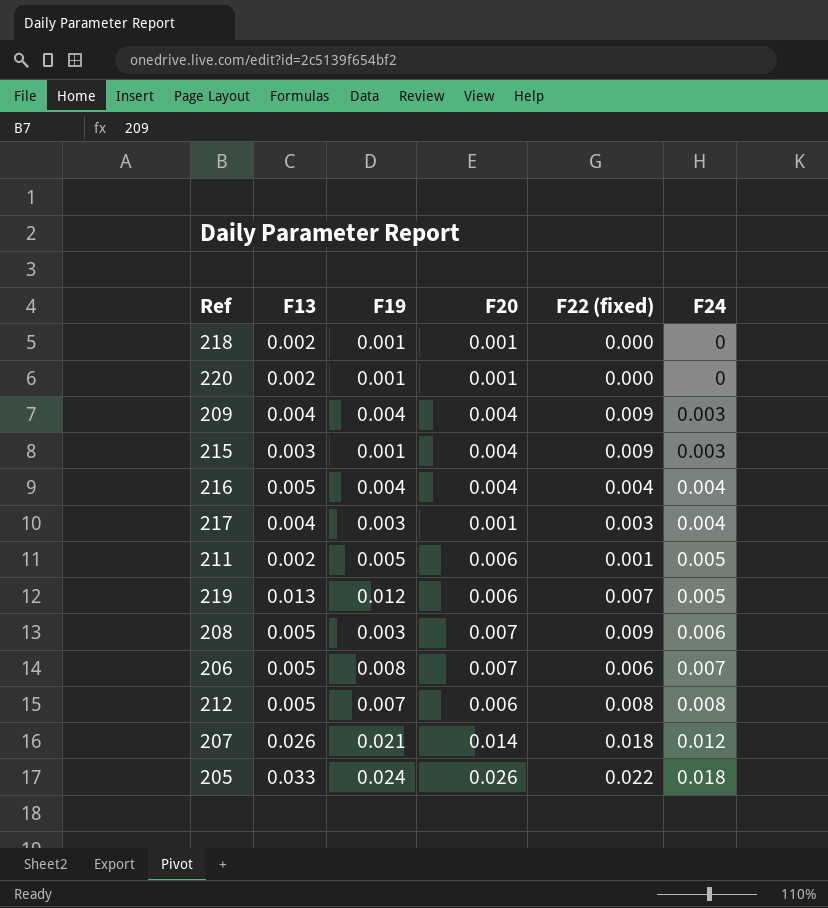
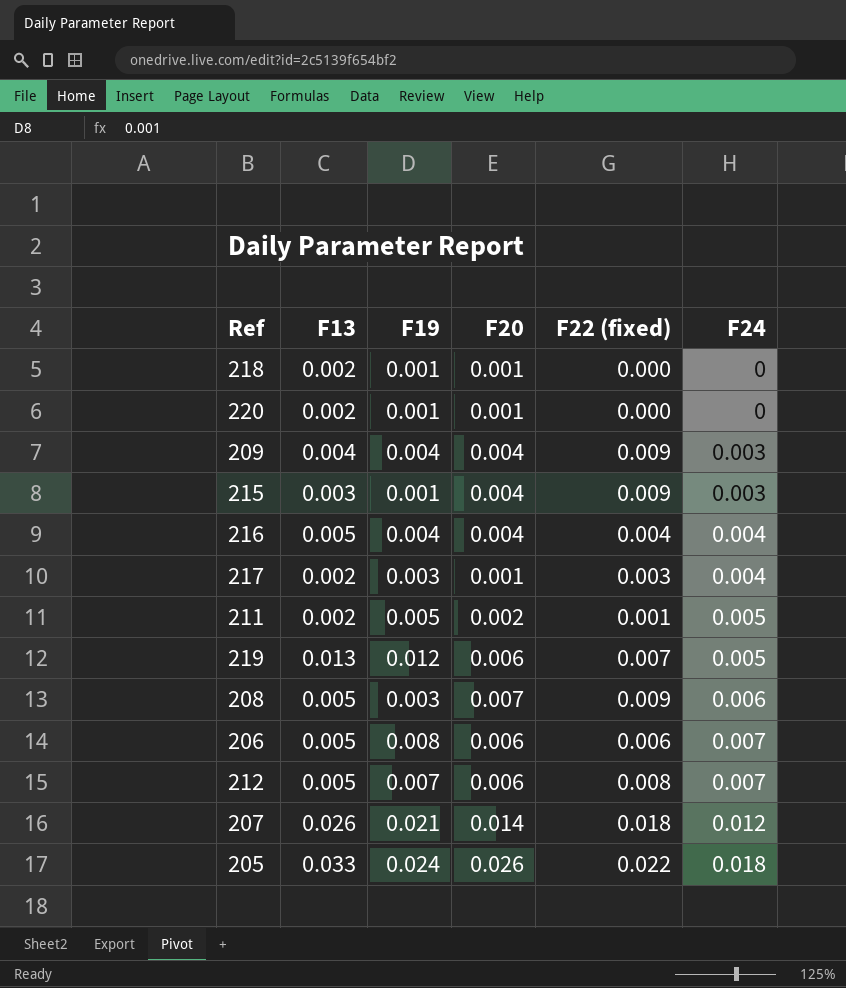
217 | F13: 0.004 -> 0.002
211 | F20: 0.006 -> 0.002
206 | F20: 0.007 -> 0.006
212 | F24: 0.008 -> 0.007

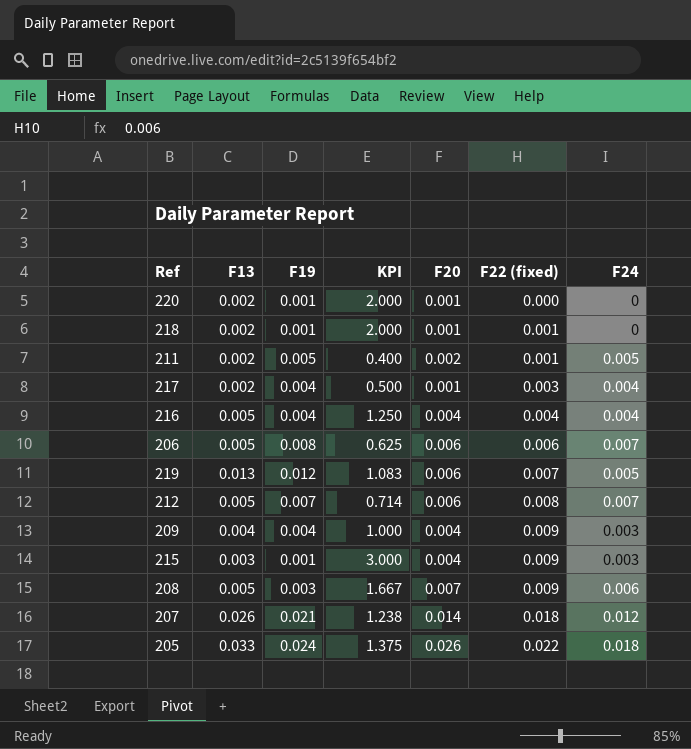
row order: F24 ascending -> F22 (fixed) ascending
column KPI | formula: none -> [F13] / [F19]
218 | F22 (fixed): 0.000 -> 0.001
217 | F19: 0.003 -> 0.004

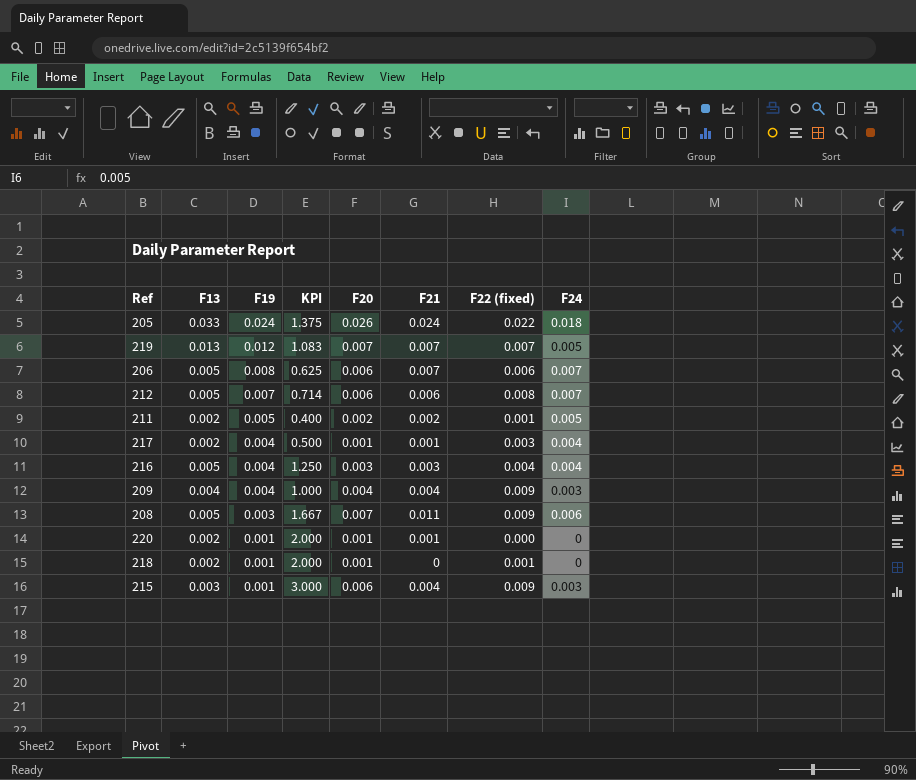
row order: F22 (fixed) ascending -> F19 descending
column F21 | position: none -> 6
row 207: 0.026 | 0.021 | 1.238 | 0.014 | 0.018 | 0.012 -> none
219 | F20: 0.006 -> 0.007
216 | F20: 0.004 -> 0.003
215 | F20: 0.004 -> 0.006

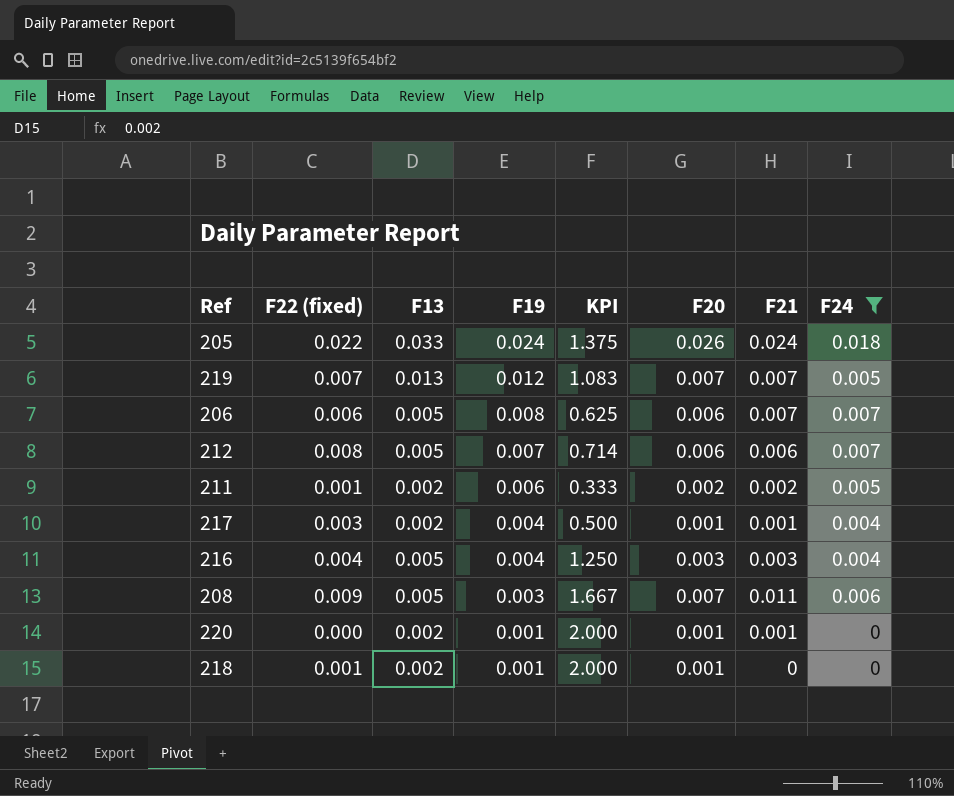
filter: none -> F24 != 0.003
column F22 (fixed) | position: 7 -> 2
211 | F19: 0.005 -> 0.006
211 | KPI: 0.400 -> 0.333

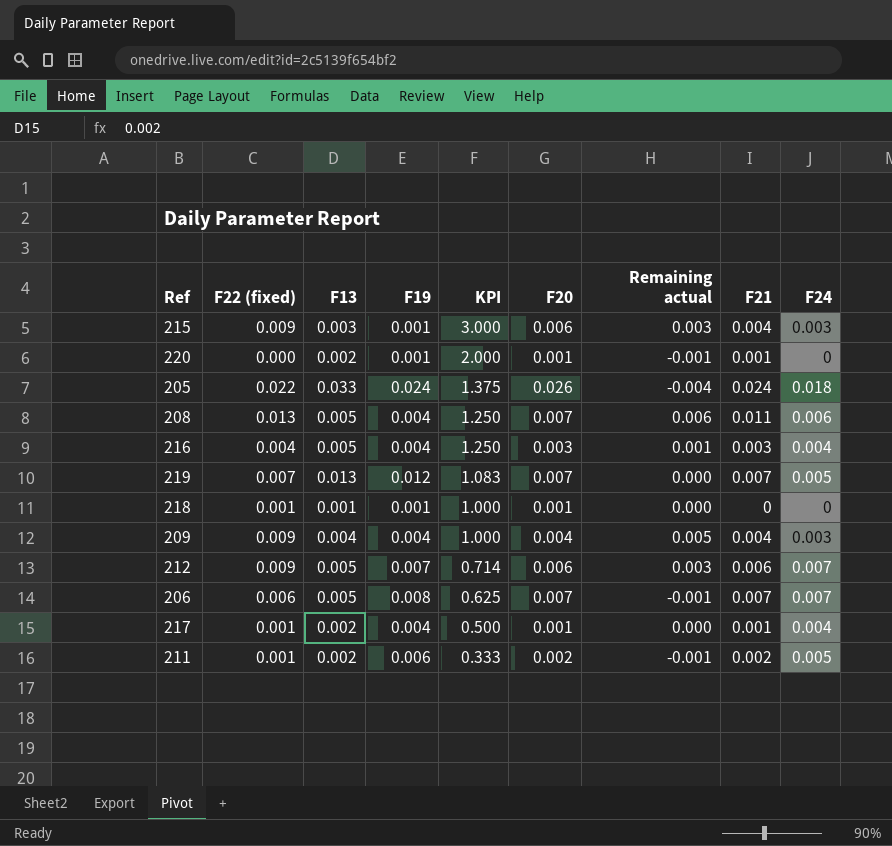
filter: F24 != 0.003 -> none
row order: F19 descending -> KPI descending
column Remaining actual | formula: none -> [F22 (fixed)] - [F20]
208 | F22 (fixed): 0.009 -> 0.013
208 | F19: 0.003 -> 0.004
208 | KPI: 1.667 -> 1.250
218 | F13: 0.002 -> 0.001
218 | KPI: 2.000 -> 1.000
212 | F22 (fixed): 0.008 -> 0.009
206 | F20: 0.006 -> 0.007
217 | F22 (fixed): 0.003 -> 0.001

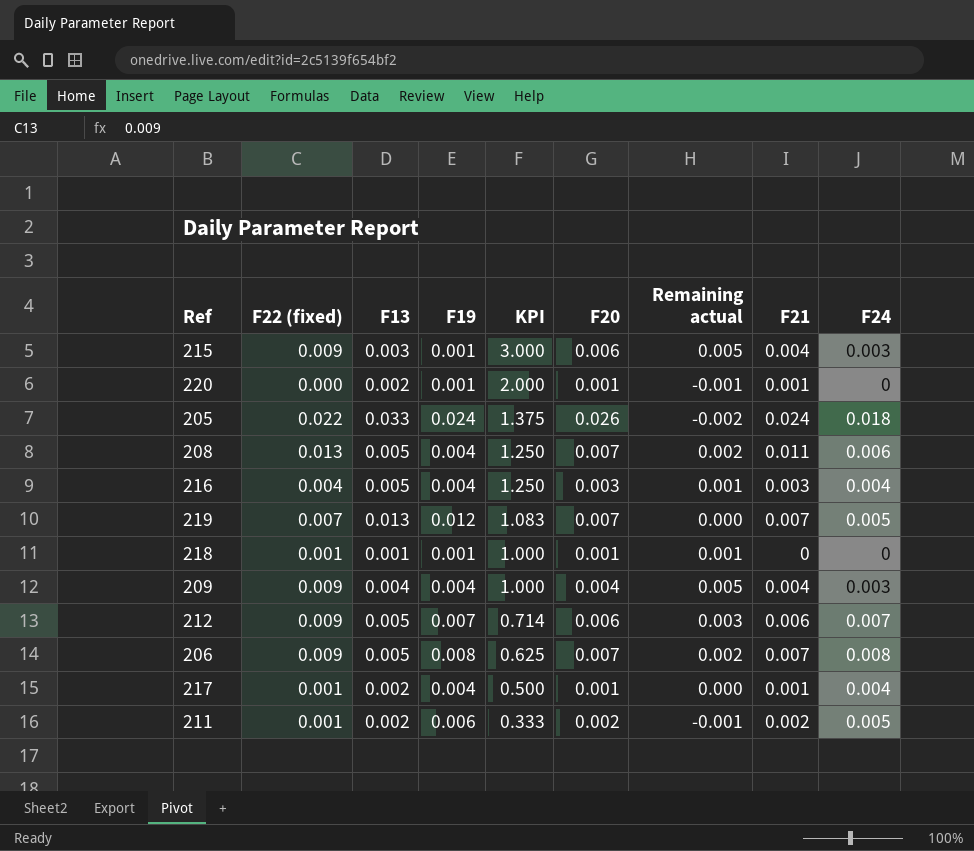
column Remaining actual | formula: [F22 (fixed)] - [F20] -> [F22 (fixed)] - [F21]
206 | F22 (fixed): 0.006 -> 0.009
206 | F24: 0.007 -> 0.008

